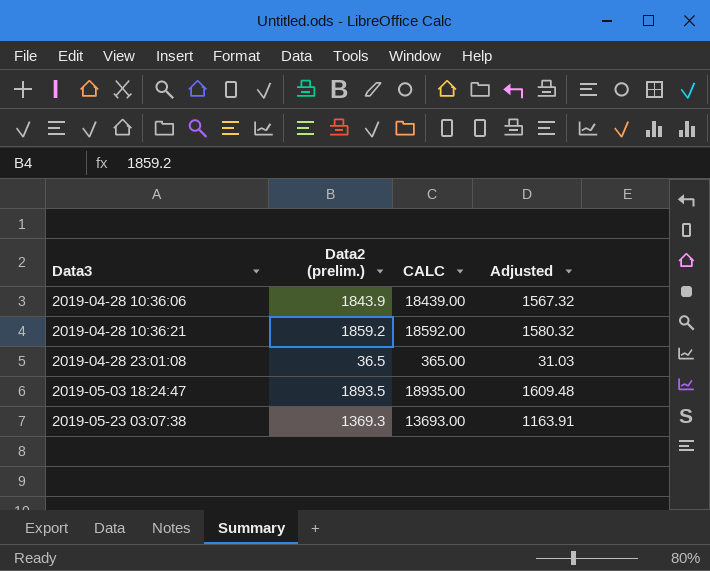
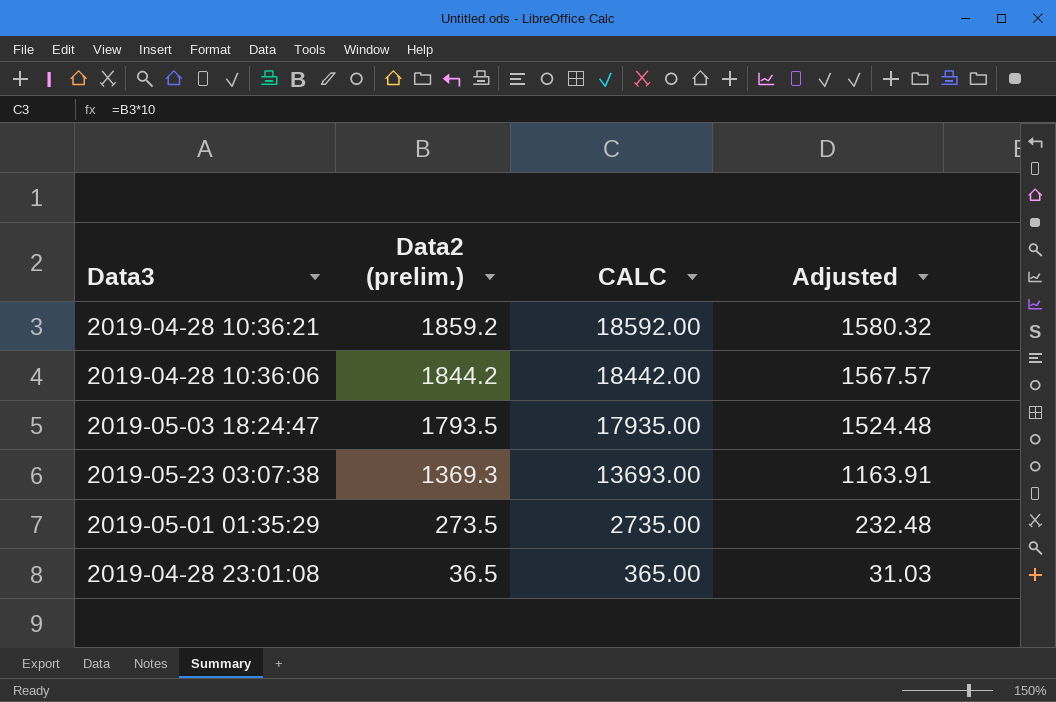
row order: Data3 ascending -> Data2 (prelim.) descending
2019-04-28 10:36:06 | Data2 (prelim.): 1843.9 -> 1844.2
2019-04-28 10:36:06 | CALC: 18439.00 -> 18442.00
2019-04-28 10:36:06 | Adjusted: 1567.32 -> 1567.57
2019-05-03 18:24:47 | Data2 (prelim.): 1893.5 -> 1793.5
2019-05-03 18:24:47 | CALC: 18935.00 -> 17935.00
2019-05-03 18:24:47 | Adjusted: 1609.48 -> 1524.48
row 2019-05-01 01:35:29: none -> 273.5 | 2735.00 | 232.48

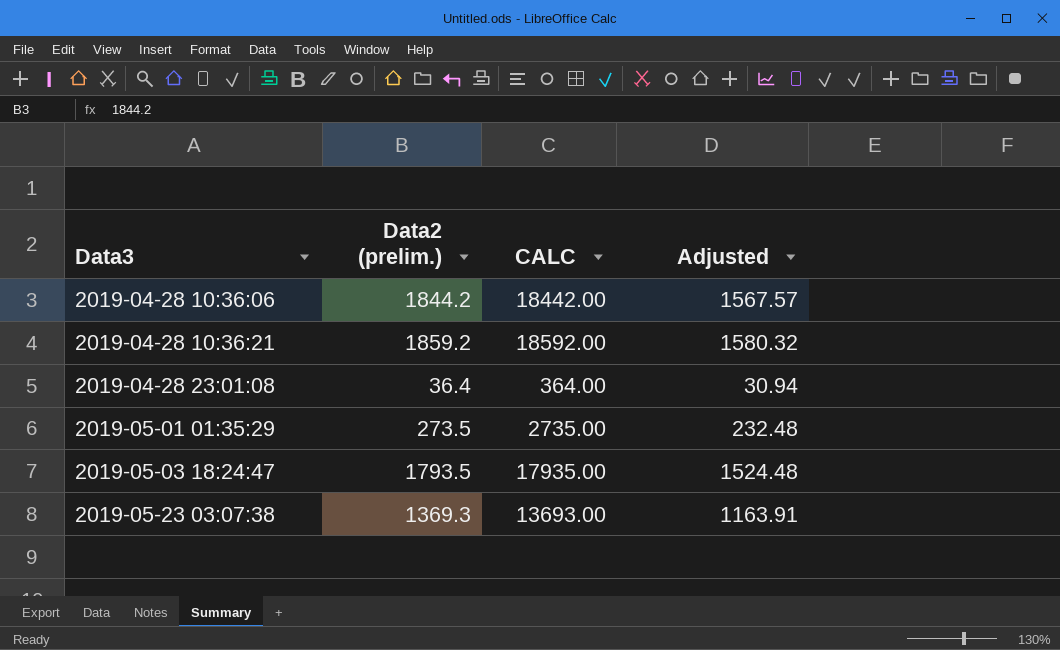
row order: Data2 (prelim.) descending -> Data3 ascending
2019-04-28 23:01:08 | Data2 (prelim.): 36.5 -> 36.4
2019-04-28 23:01:08 | CALC: 365.00 -> 364.00
2019-04-28 23:01:08 | Adjusted: 31.03 -> 30.94

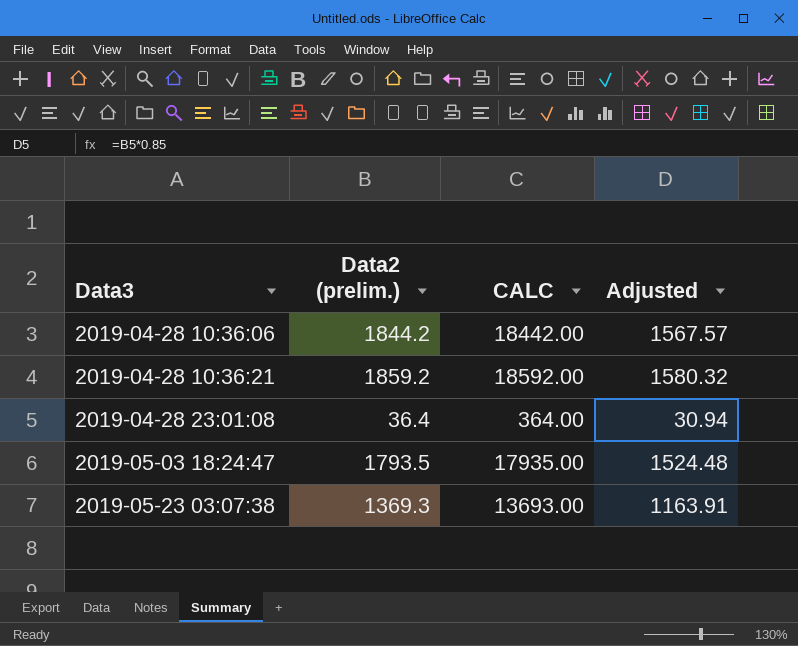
row 2019-05-01 01:35:29: 273.5 | 2735.00 | 232.48 -> none

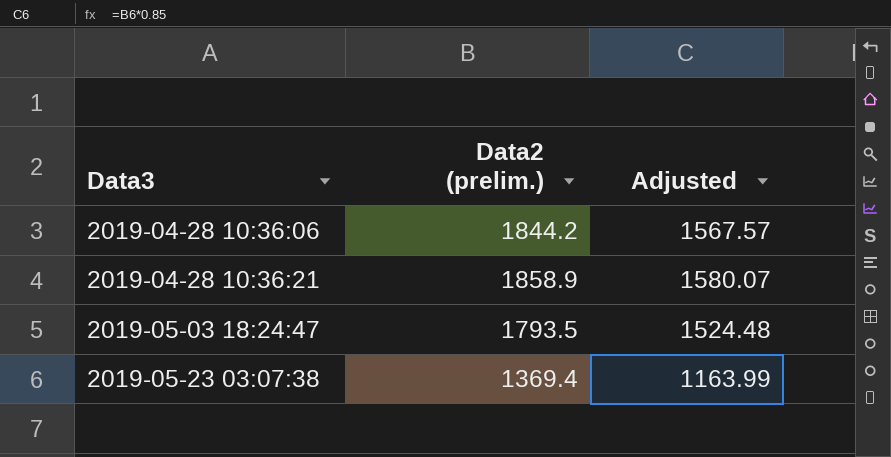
column CALC | formula: [Data2 (prelim.)] * 10 -> none
row 2019-04-28 23:01:08: 36.4 | 364.00 | 30.94 -> none
2019-04-28 10:36:21 | Data2 (prelim.): 1859.2 -> 1858.9
2019-04-28 10:36:21 | Adjusted: 1580.32 -> 1580.07
2019-05-23 03:07:38 | Data2 (prelim.): 1369.3 -> 1369.4
2019-05-23 03:07:38 | Adjusted: 1163.91 -> 1163.99

